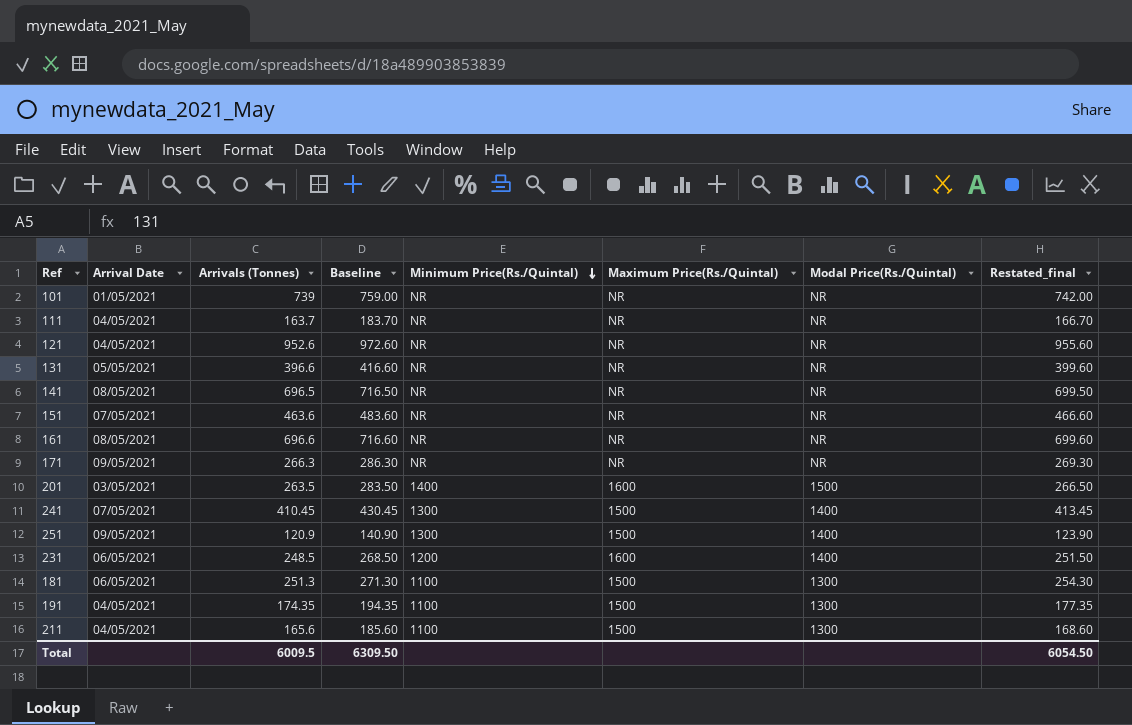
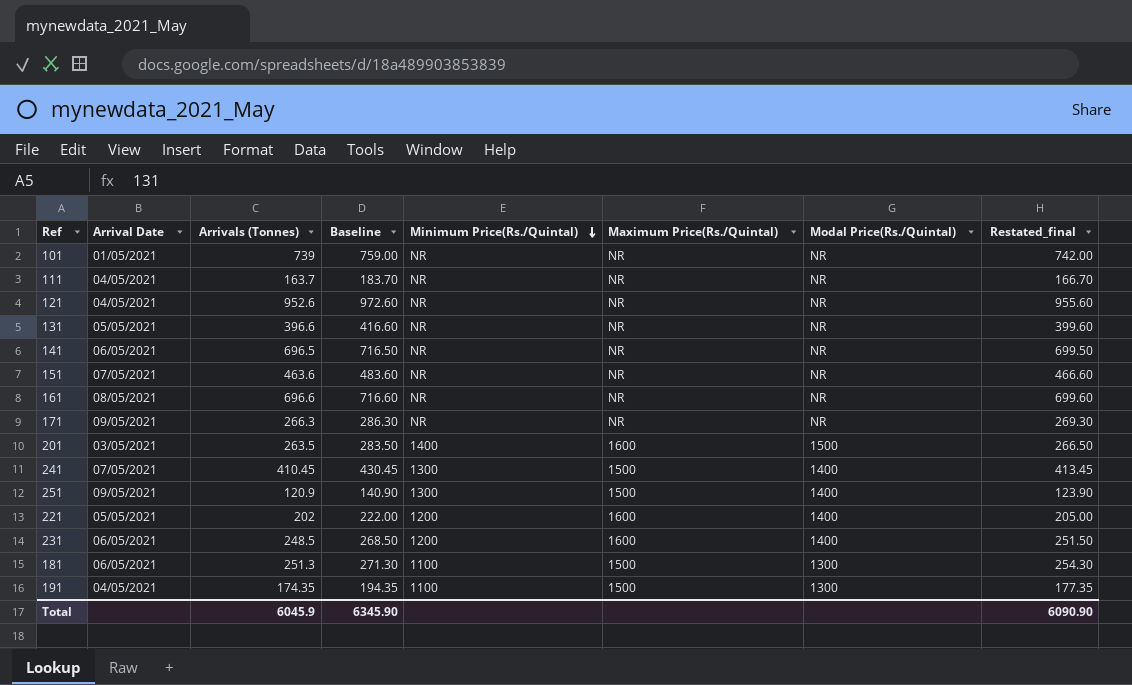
row 211: 04/05/2021 | 165.6 | 185.60 | 1100 | 1500 | 1300 | 168.60 -> none
141 | Arrival Date: 08/05/2021 -> 06/05/2021
row 221: none -> 05/05/2021 | 202 | 222.00 | 1200 | 1600 | 1400 | 205.00
Total | Arrivals (Tonnes): 6009.5 -> 6045.9
Total | Baseline: 6309.50 -> 6345.90
Total | Restated_final: 6054.50 -> 6090.90

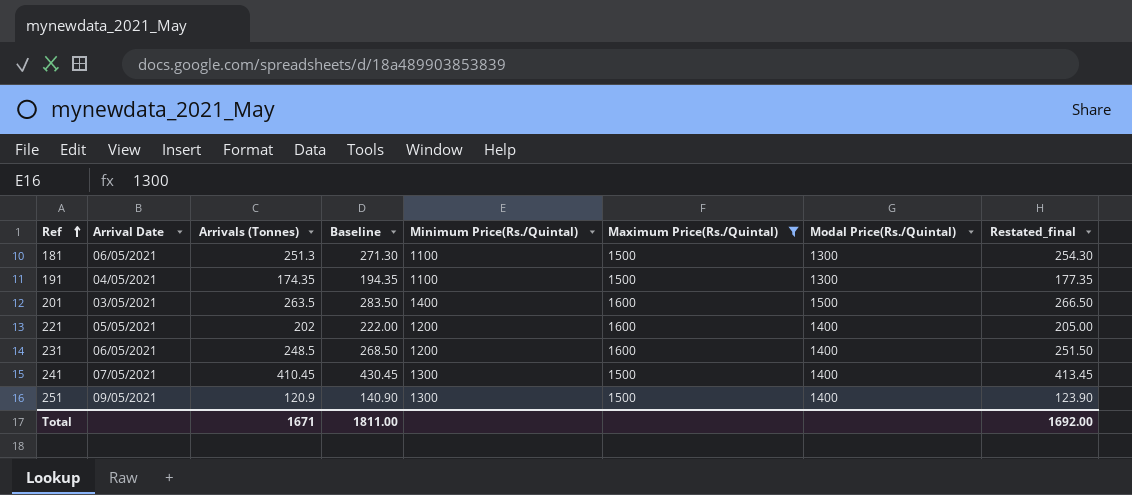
filter: none -> Maximum Price(Rs./Quintal) != NR
row order: Minimum Price(Rs./Quintal) descending -> Ref ascending
Total | Arrivals (Tonnes): 6045.9 -> 1671
Total | Baseline: 6345.90 -> 1811.00
Total | Restated_final: 6090.90 -> 1692.00

